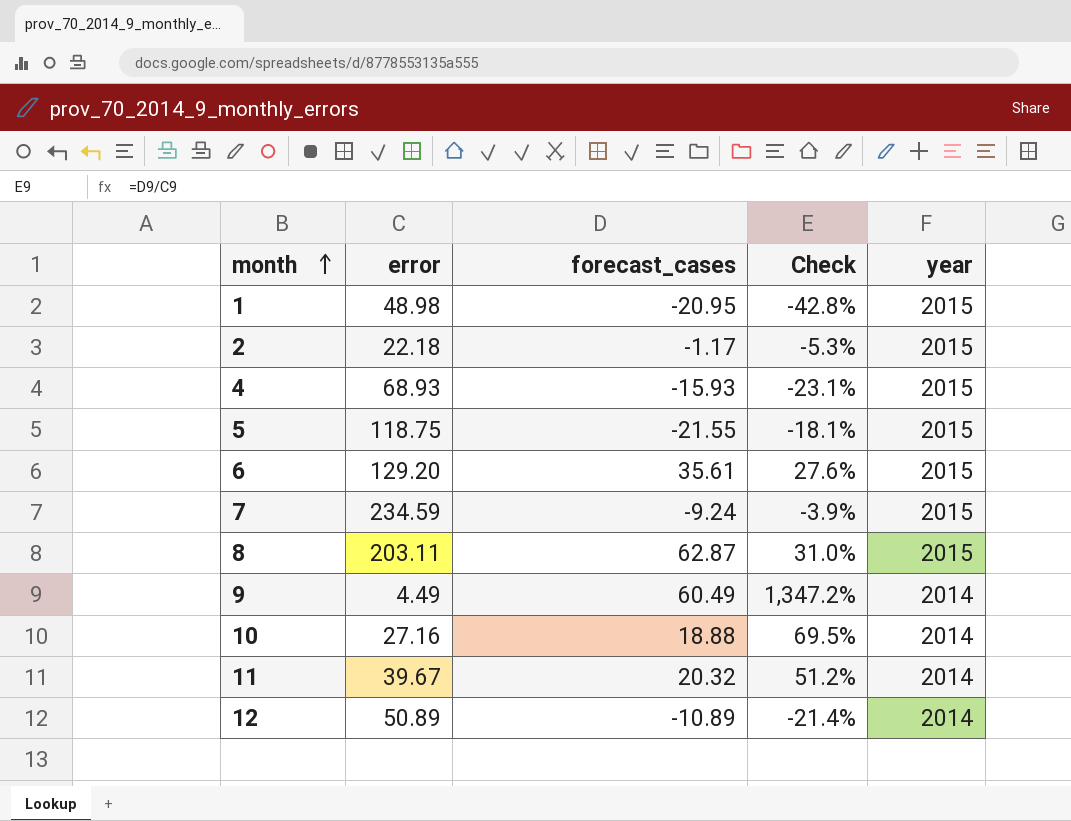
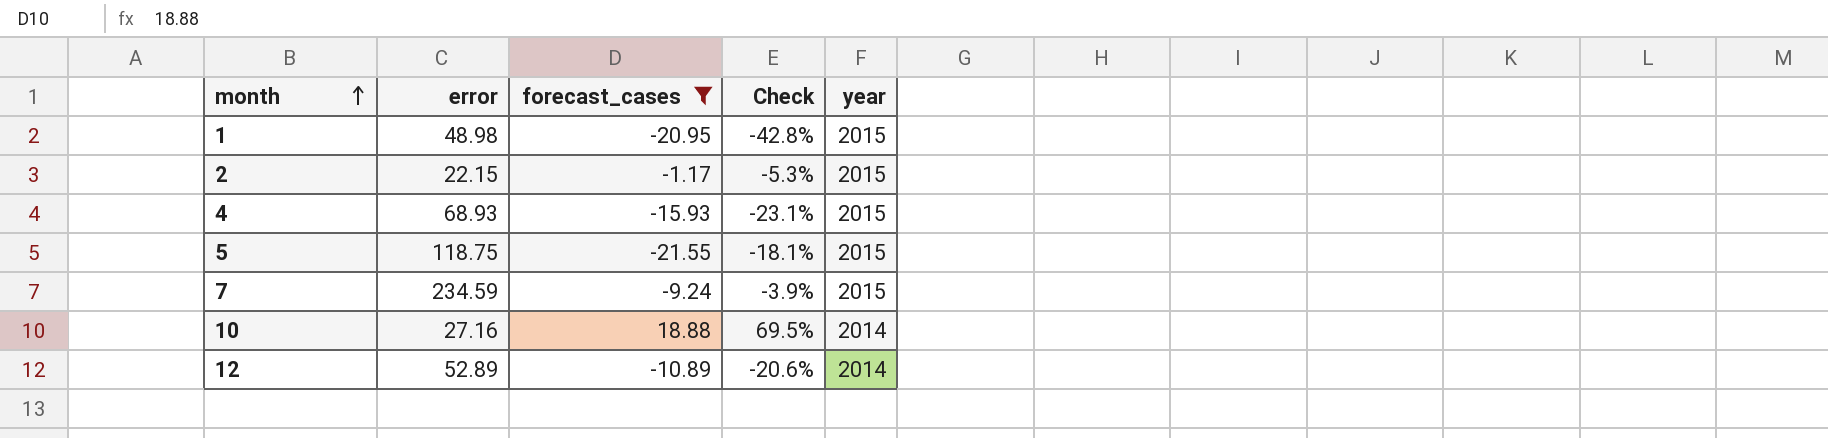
filter: none -> forecast_cases <= 18.88
2 | error: 22.18 -> 22.15
12 | error: 50.89 -> 52.89
12 | Check: -21.4% -> -20.6%

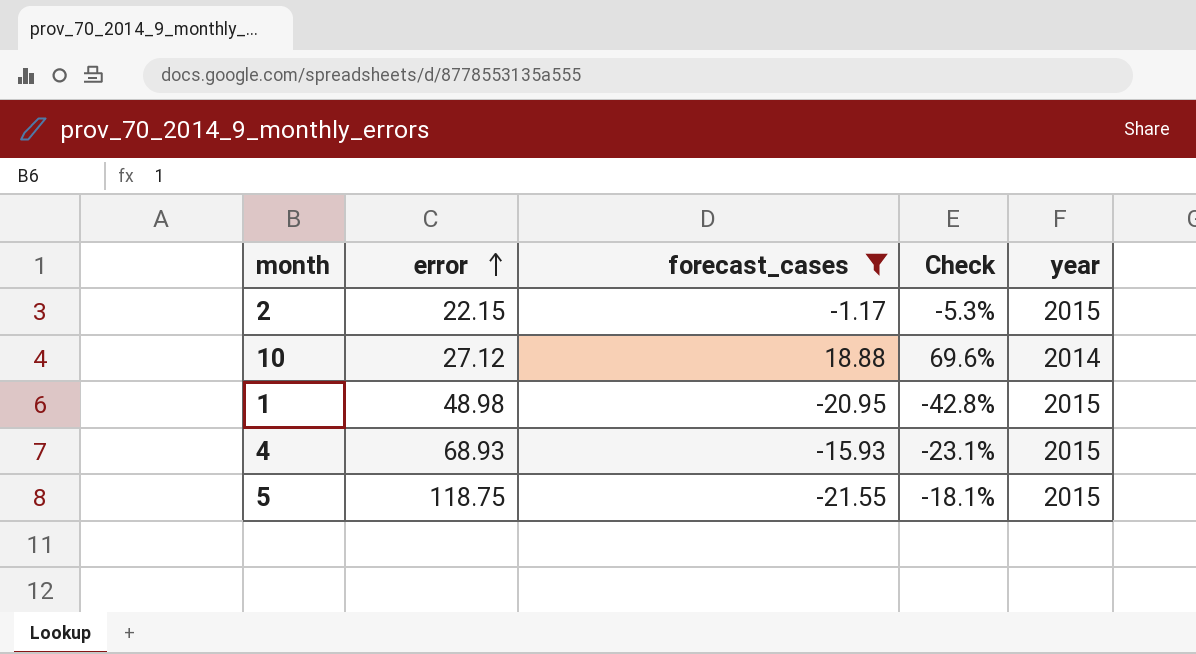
row order: month ascending -> error ascending
row 7: 234.59 | -9.24 | -3.9% | 2015 -> none
row 12: 52.89 | -10.89 | -20.6% | 2014 -> none
10 | error: 27.16 -> 27.12
10 | Check: 69.5% -> 69.6%

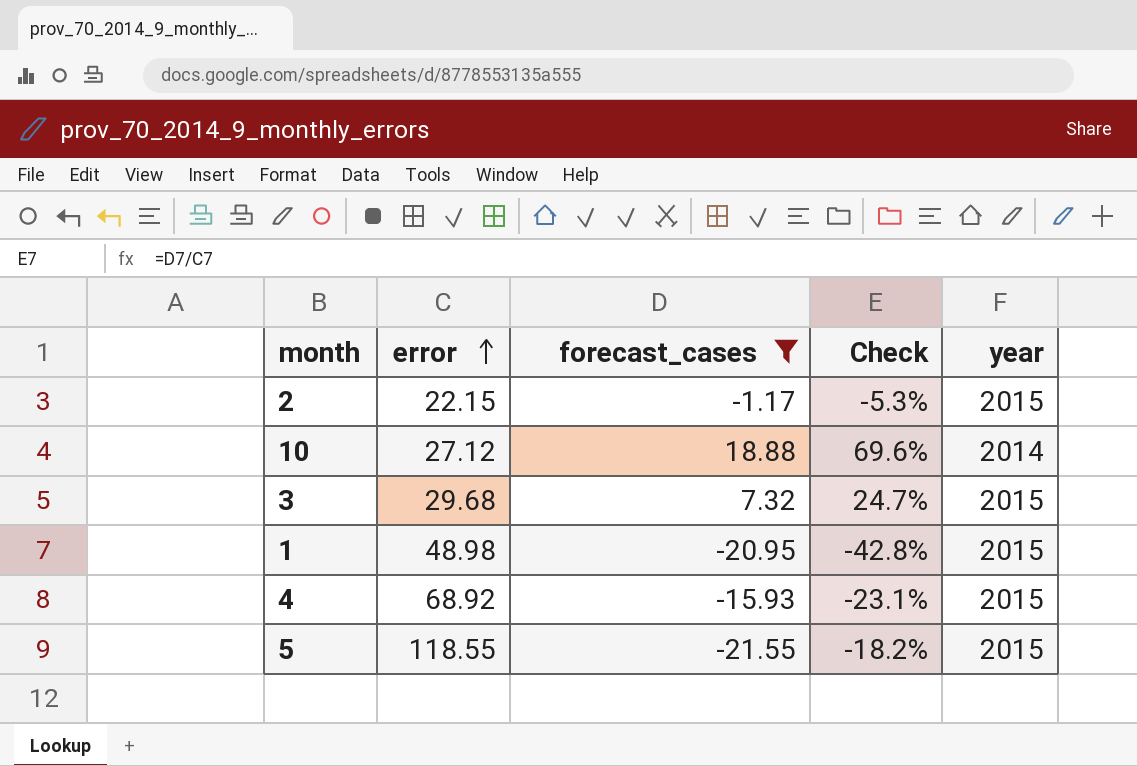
row 3: none -> 29.68 | 7.32 | 24.7% | 2015
4 | error: 68.93 -> 68.92
5 | error: 118.75 -> 118.55
5 | Check: -18.1% -> -18.2%

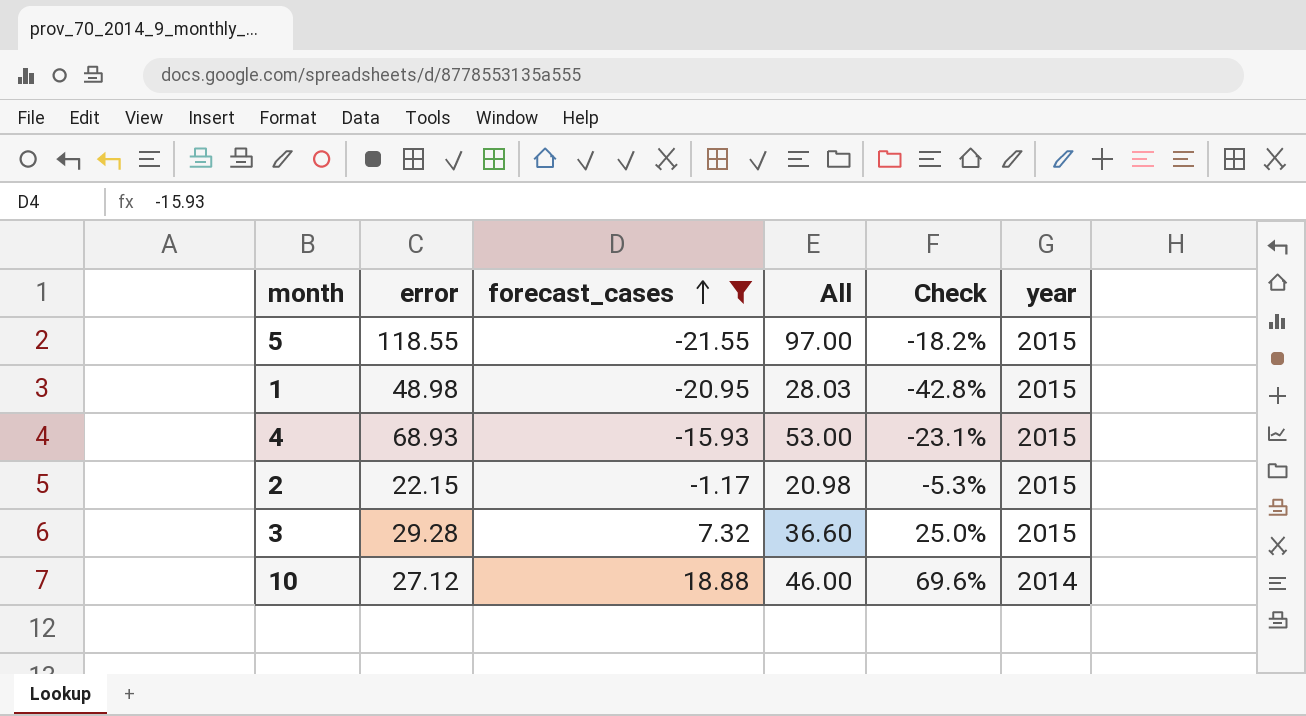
row order: error ascending -> forecast_cases ascending
column All | formula: none -> [error] + [forecast_cases]
4 | error: 68.92 -> 68.93
3 | error: 29.68 -> 29.28
3 | Check: 24.7% -> 25.0%

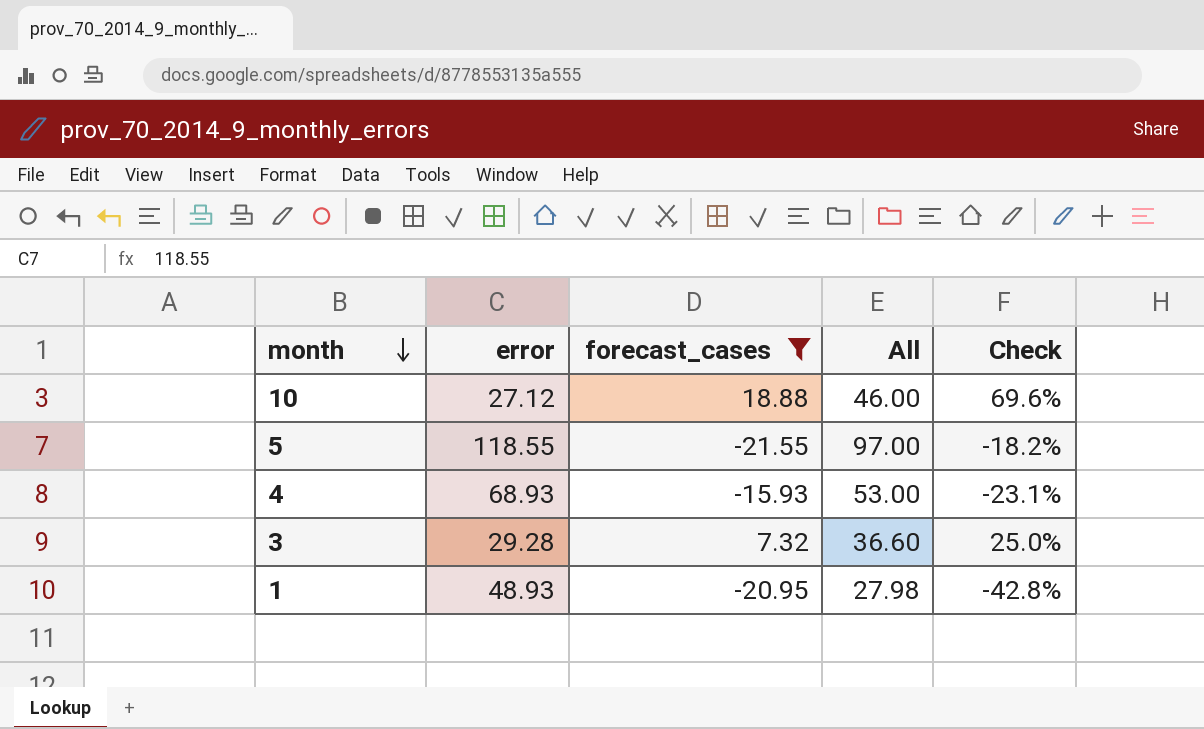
row order: forecast_cases ascending -> month descending
column year | position: 6 -> none
row 2: 22.15 | -1.17 | 20.98 | -5.3% | 2015 -> none
1 | error: 48.98 -> 48.93
1 | All: 28.03 -> 27.98

